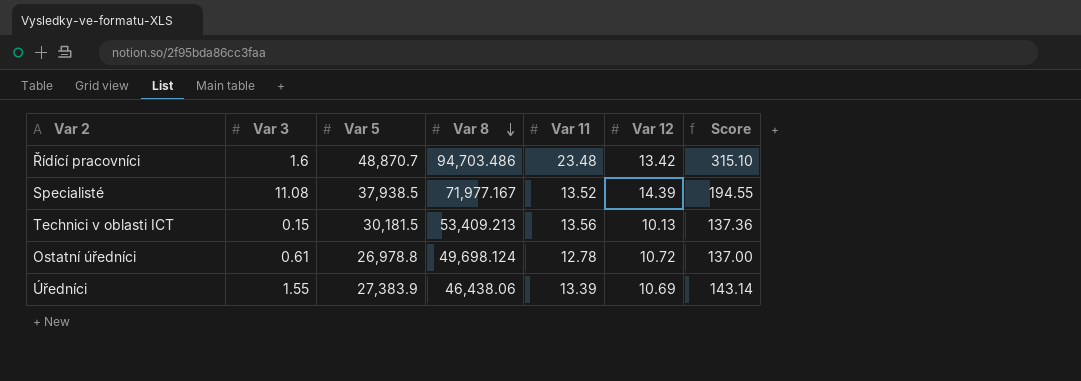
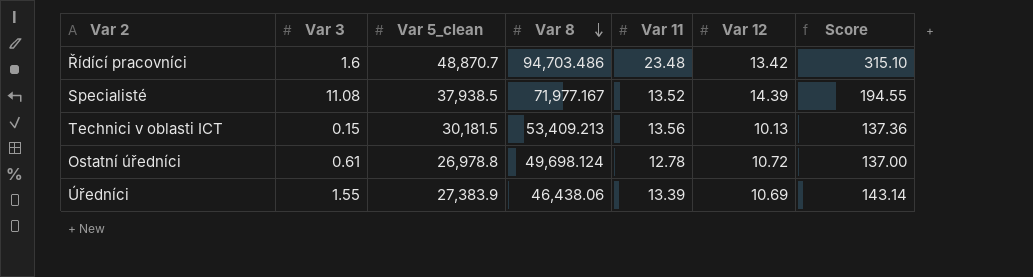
column name: Var 5 -> Var 5_clean

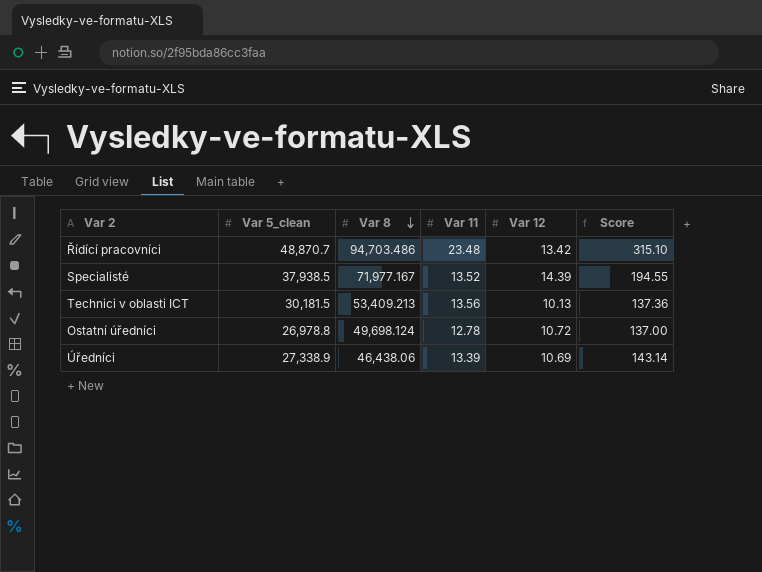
column Var 3 | position: 2 -> none
Úředníci | Var 5_clean: 27,383.9 -> 27,338.9

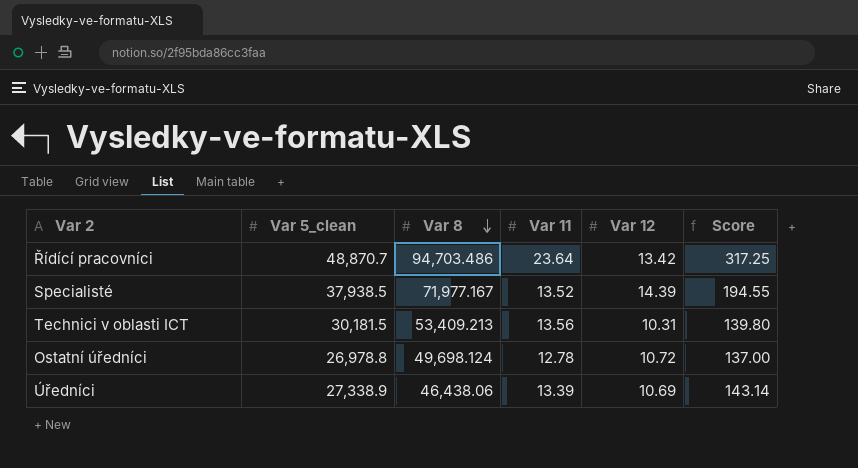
Řídící pracovníci | Var 11: 23.48 -> 23.64
Řídící pracovníci | Score: 315.10 -> 317.25
Technici v oblasti ICT | Var 12: 10.13 -> 10.31
Technici v oblasti ICT | Score: 137.36 -> 139.80

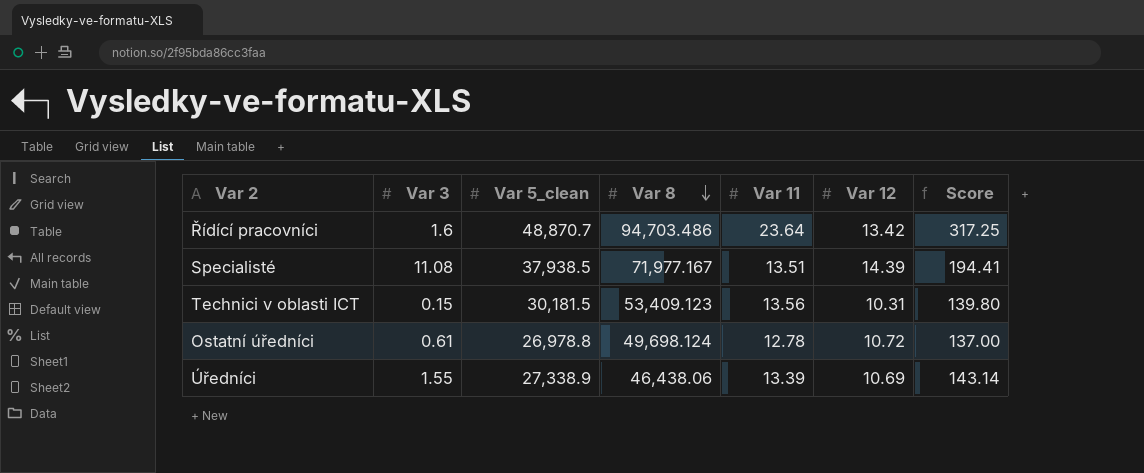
column Var 3 | position: none -> 2
Specialisté | Var 11: 13.52 -> 13.51
Specialisté | Score: 194.55 -> 194.41
Technici v oblasti ICT | Var 8: 53,409.213 -> 53,409.123

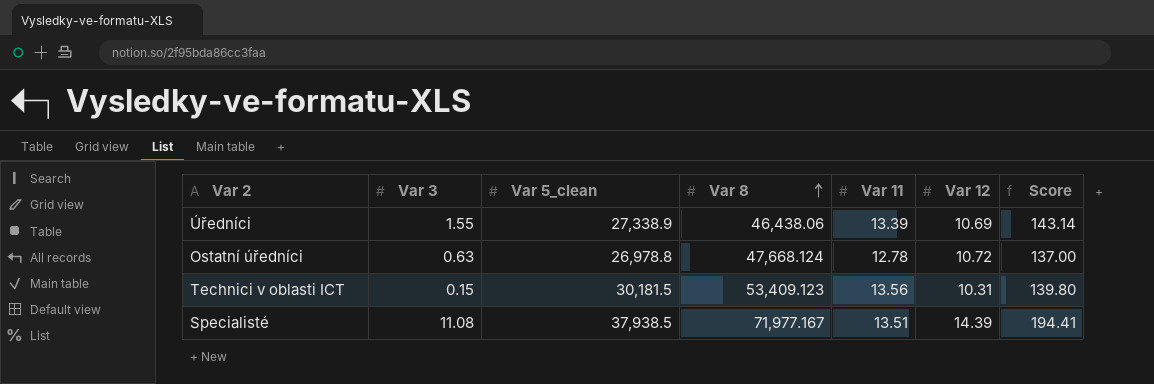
row order: Var 8 descending -> Var 8 ascending
row Řídící pracovníci: 1.6 | 48,870.7 | 94,703.486 | 23.64 | 13.42 | 317.25 -> none
Ostatní úředníci | Var 3: 0.61 -> 0.63
Ostatní úředníci | Var 8: 49,698.124 -> 47,668.124

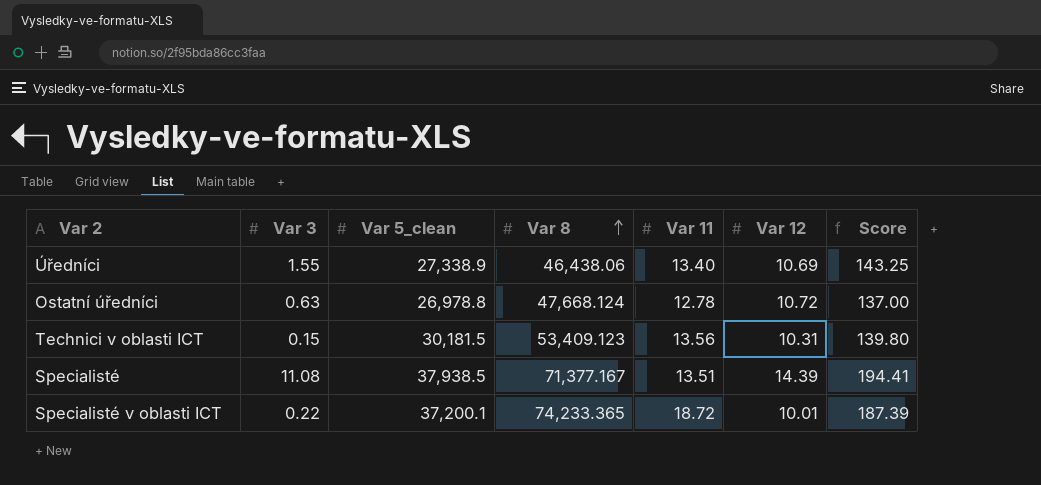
Úředníci | Var 11: 13.39 -> 13.40
Úředníci | Score: 143.14 -> 143.25
Specialisté | Var 8: 71,977.167 -> 71,377.167
row Specialisté v oblasti ICT: none -> 0.22 | 37,200.1 | 74,233.365 | 18.72 | 10.01 | 187.39

